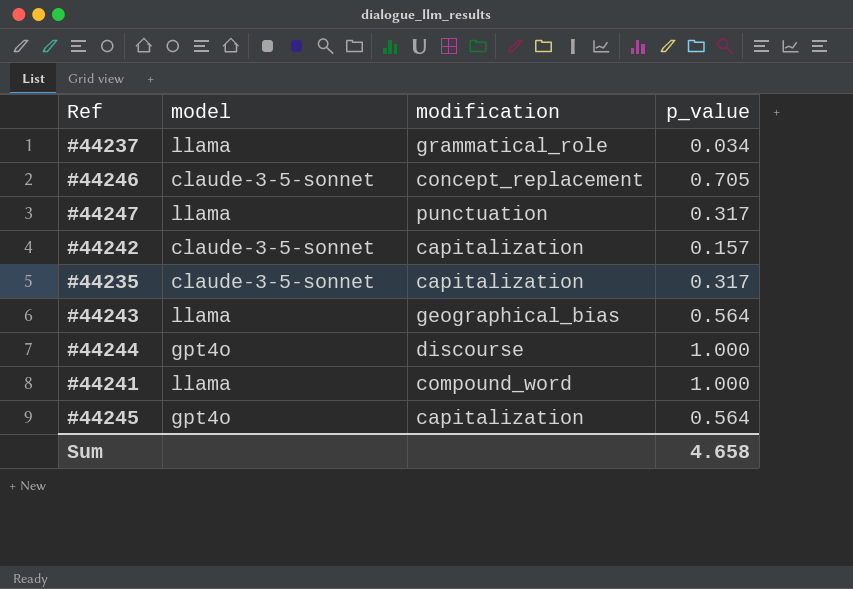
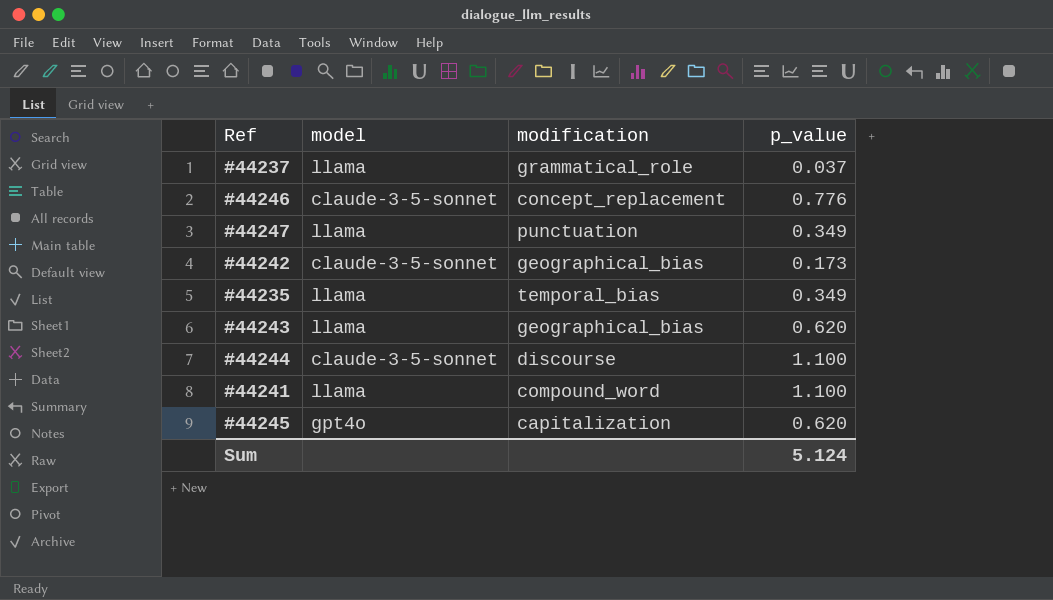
#44237 | p_value: 0.034 -> 0.037
#44246 | p_value: 0.705 -> 0.776
#44247 | p_value: 0.317 -> 0.349
#44242 | modification: capitalization -> geographical_bias
#44242 | p_value: 0.157 -> 0.173
#44235 | model: claude-3-5-sonnet -> llama
#44235 | modification: capitalization -> temporal_bias
#44235 | p_value: 0.317 -> 0.349
#44243 | p_value: 0.564 -> 0.620
#44244 | model: gpt4o -> claude-3-5-sonnet
#44244 | p_value: 1.000 -> 1.100
#44241 | p_value: 1.000 -> 1.100
#44245 | p_value: 0.564 -> 0.620
Sum | p_value: 4.658 -> 5.124

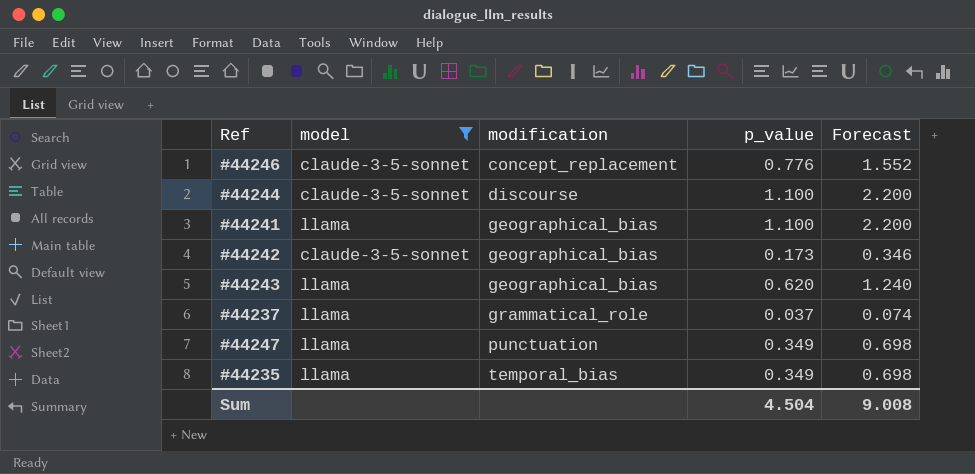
filter: none -> model != gpt4o
row order: none -> modification ascending
column Forecast | formula: none -> [p_value] * 2
#44241 | modification: compound_word -> geographical_bias
Sum | p_value: 5.124 -> 4.504

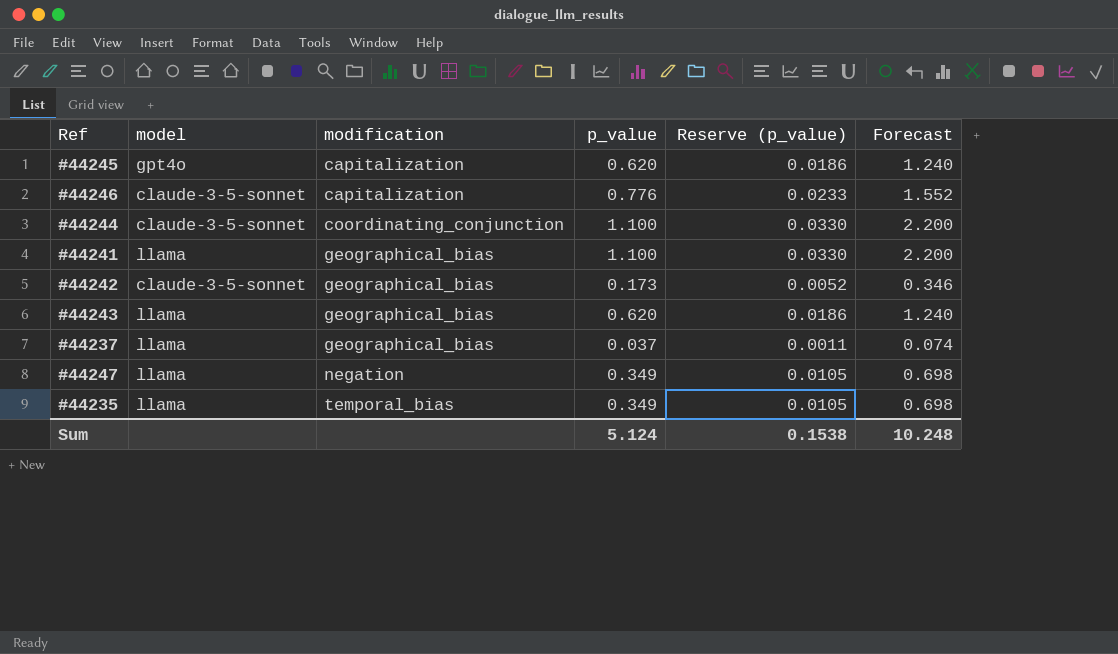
filter: model != gpt4o -> none
column Reserve (p_value) | formula: none -> [p_value] * 0.03
#44246 | modification: concept_replacement -> capitalization
#44244 | modification: discourse -> coordinating_conjunction
#44237 | modification: grammatical_role -> geographical_bias
#44247 | modification: punctuation -> negation
Sum | p_value: 4.504 -> 5.124
Sum | Forecast: 9.008 -> 10.248

